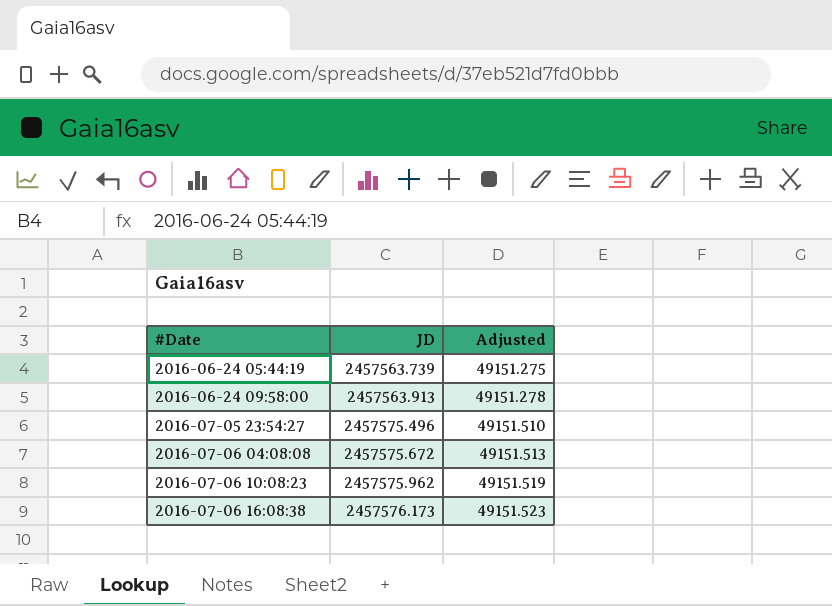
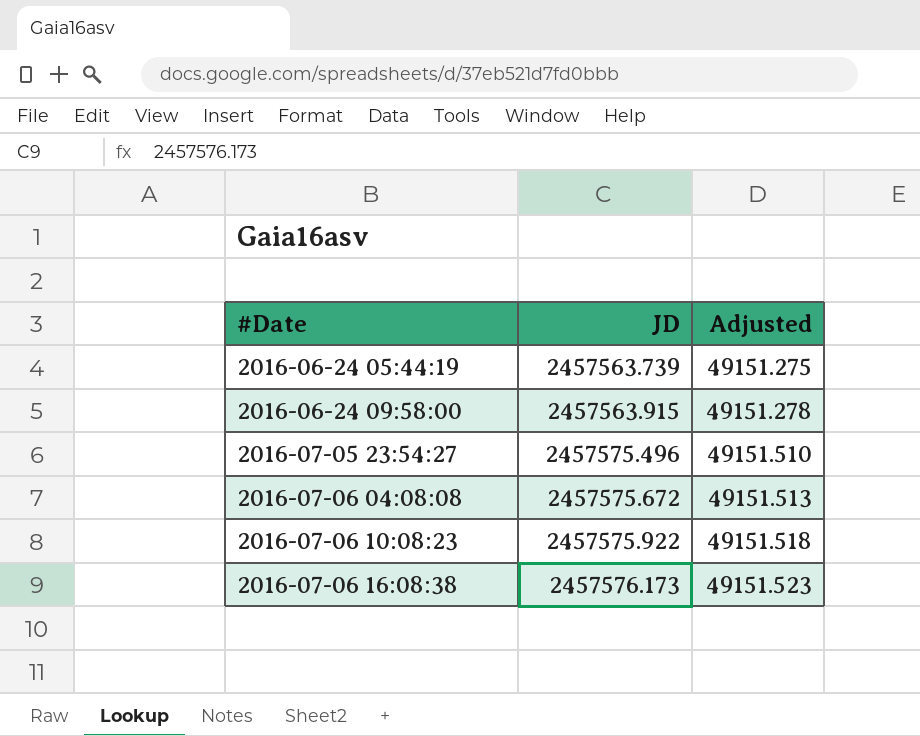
2016-06-24 09:58:00 | JD: 2457563.913 -> 2457563.915
2016-07-06 10:08:23 | JD: 2457575.962 -> 2457575.922
2016-07-06 10:08:23 | Adjusted: 49151.519 -> 49151.518

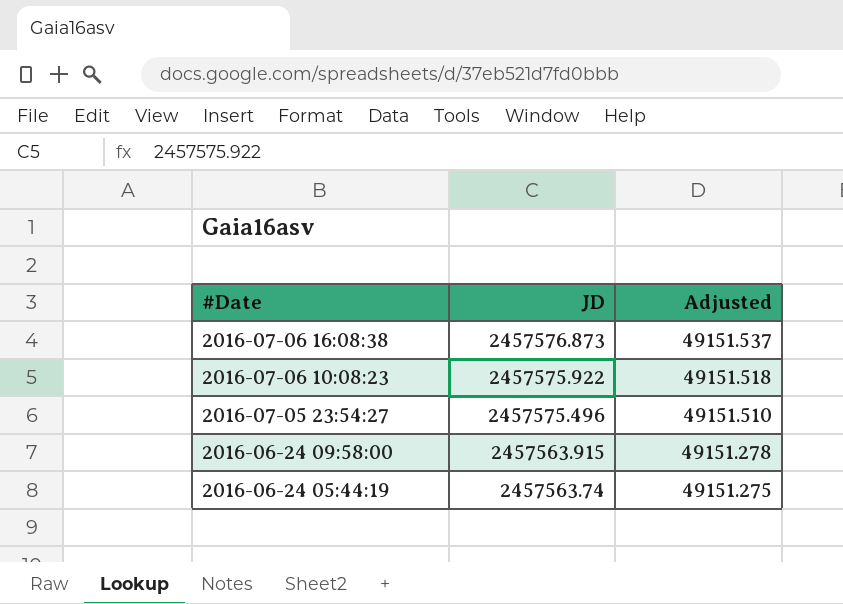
row order: #Date ascending -> #Date descending
row 2016-07-06 04:08:08: 2457575.672 | 49151.513 -> none
2016-07-06 16:08:38 | JD: 2457576.173 -> 2457576.873
2016-07-06 16:08:38 | Adjusted: 49151.523 -> 49151.537
2016-06-24 05:44:19 | JD: 2457563.739 -> 2457563.74

